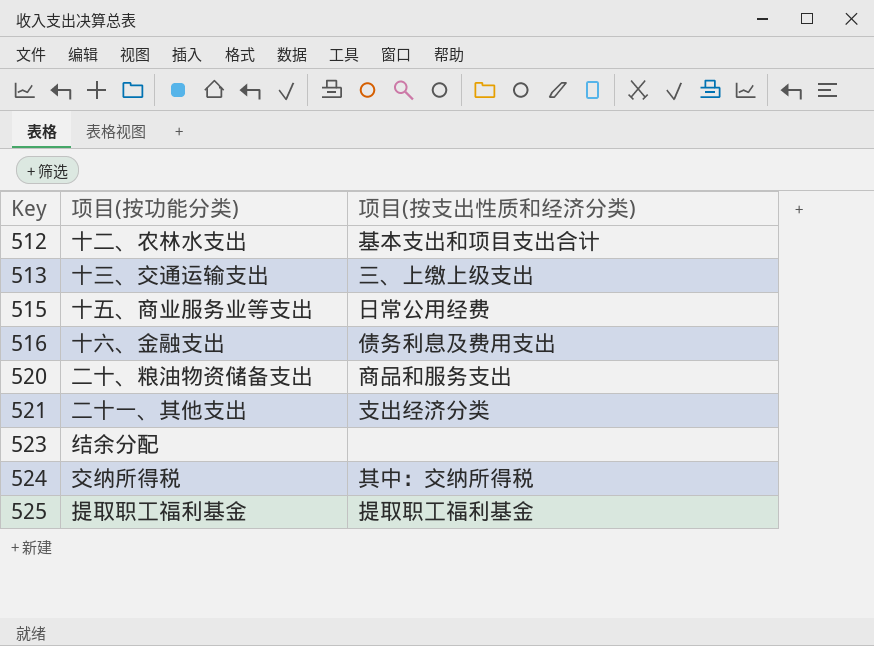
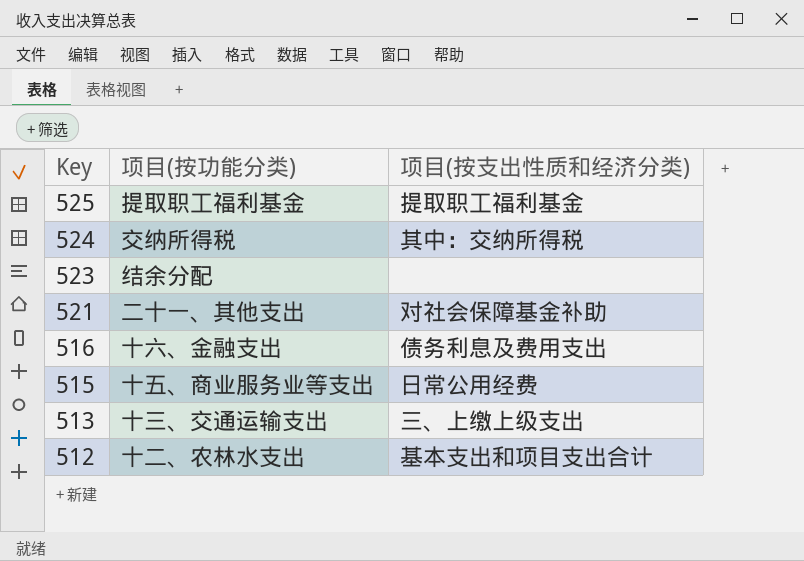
row order: Key ascending -> Key descending
row 520: 二十、粮油物资储备支出 | 商品和服务支出 -> none
521 | 项目(按支出性质和经济分类): 支出经济分类 -> 对社会保障基金补助

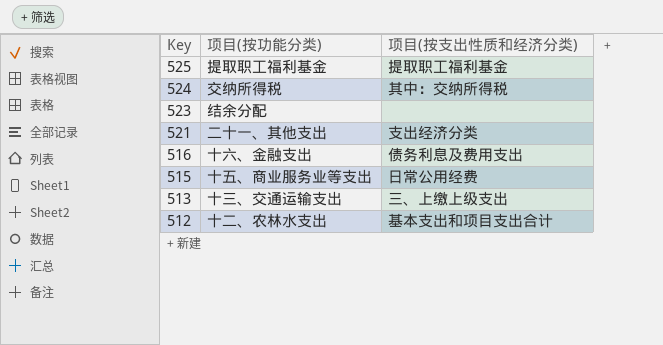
521 | 项目(按支出性质和经济分类): 对社会保障基金补助 -> 支出经济分类

